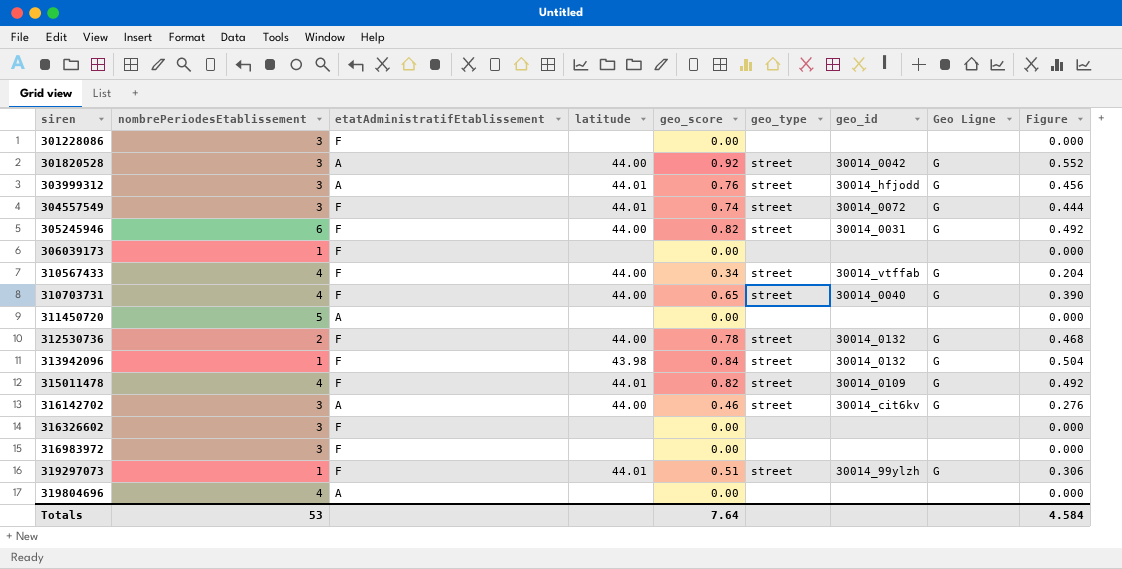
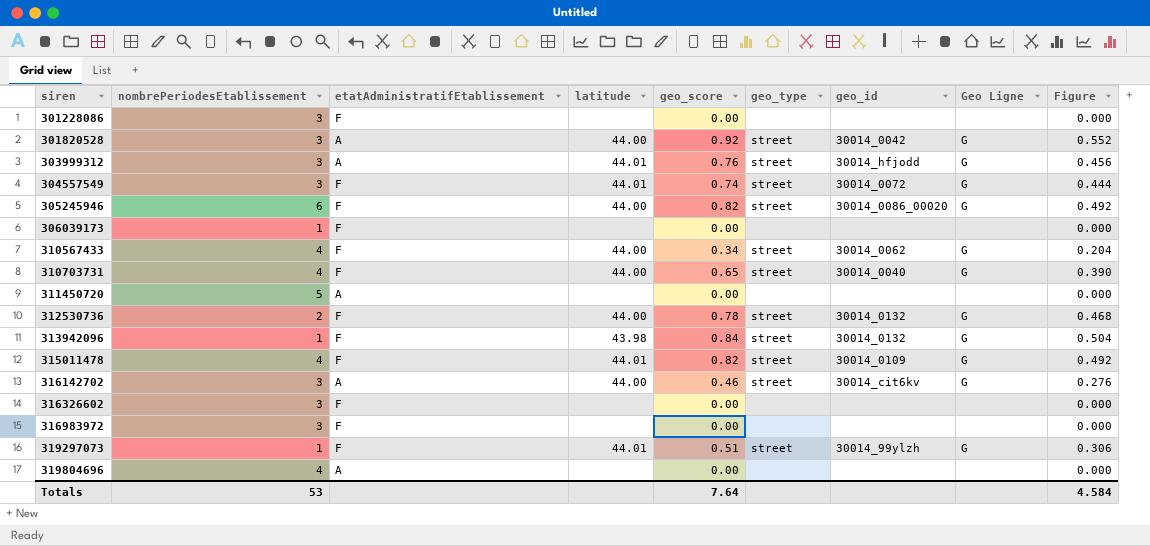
305245946 | geo_id: 30014_0031 -> 30014_0086_00020
310567433 | geo_id: 30014_vtffab -> 30014_0062

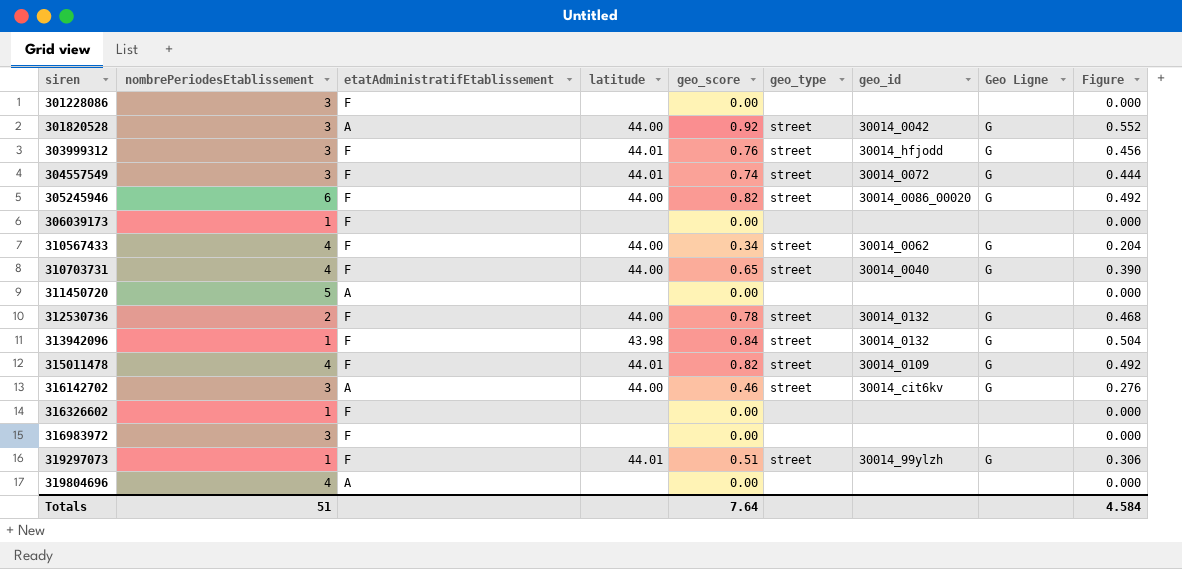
303999312 | etatAdministratifEtablissement: A -> F
316326602 | nombrePeriodesEtablissement: 3 -> 1
Totals | nombrePeriodesEtablissement: 53 -> 51

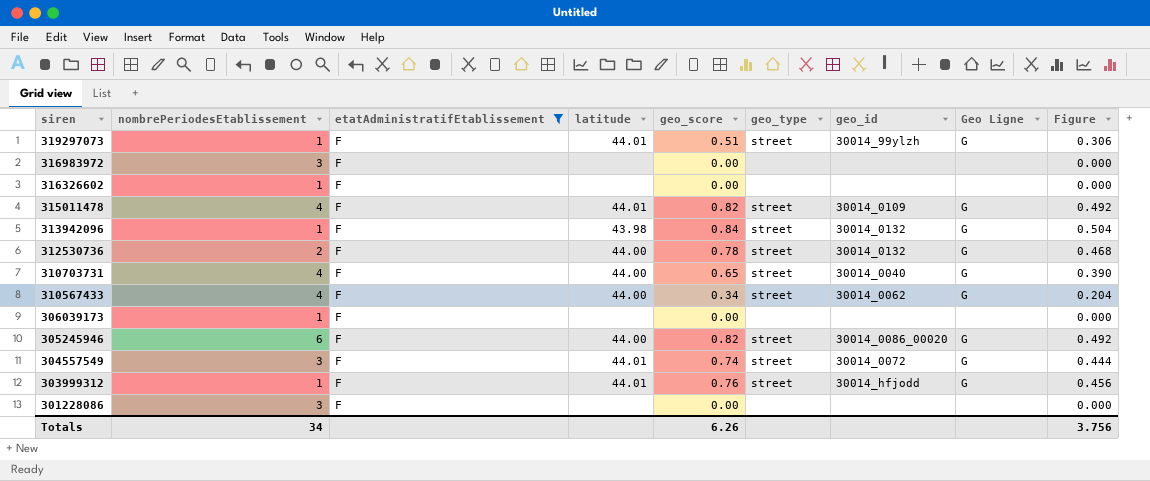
filter: none -> etatAdministratifEtablissement = F
row order: siren ascending -> siren descending
303999312 | nombrePeriodesEtablissement: 3 -> 1
Totals | nombrePeriodesEtablissement: 51 -> 34
Totals | geo_score: 7.64 -> 6.26
Totals | Figure: 4.584 -> 3.756

